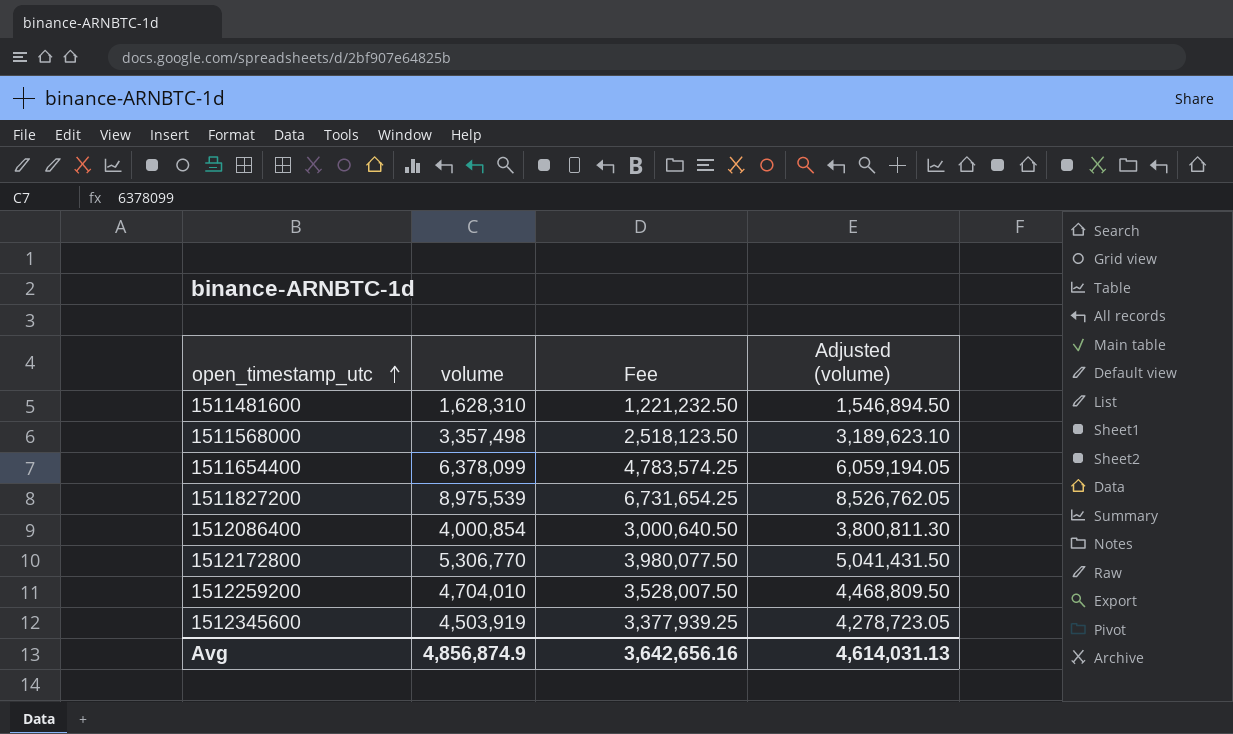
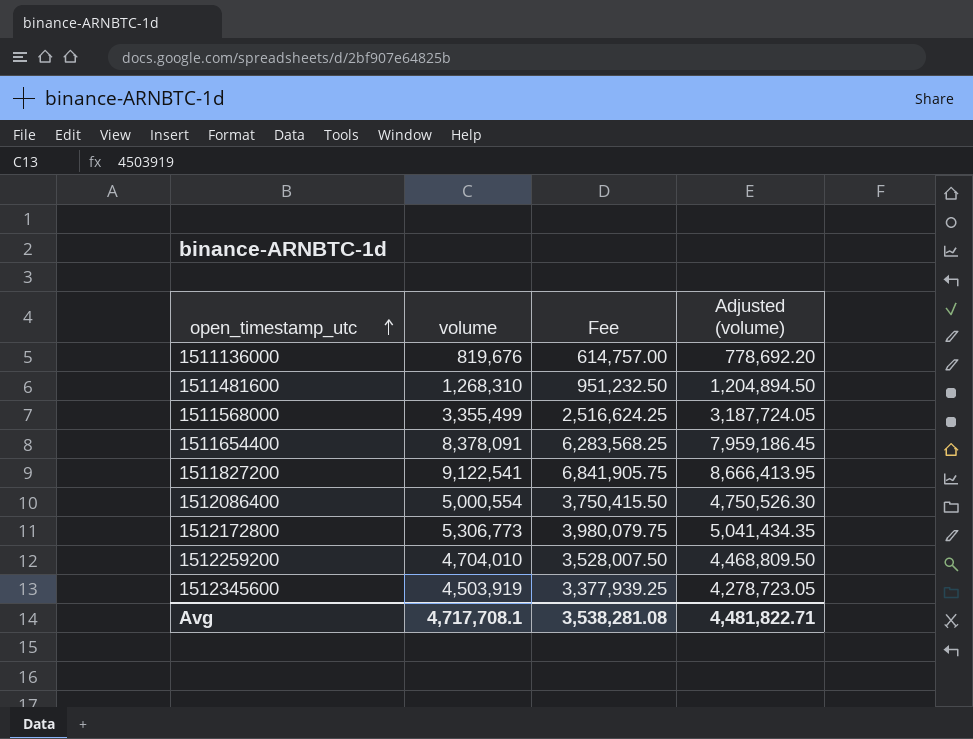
row 1511136000: none -> 819,676 | 614,757.00 | 778,692.20
1511481600 | volume: 1,628,310 -> 1,268,310
1511481600 | Fee: 1,221,232.50 -> 951,232.50
1511481600 | Adjusted (volume): 1,546,894.50 -> 1,204,894.50
1511568000 | volume: 3,357,498 -> 3,355,499
1511568000 | Fee: 2,518,123.50 -> 2,516,624.25
1511568000 | Adjusted (volume): 3,189,623.10 -> 3,187,724.05
1511654400 | volume: 6,378,099 -> 8,378,091
1511654400 | Fee: 4,783,574.25 -> 6,283,568.25
1511654400 | Adjusted (volume): 6,059,194.05 -> 7,959,186.45
1511827200 | volume: 8,975,539 -> 9,122,541
1511827200 | Fee: 6,731,654.25 -> 6,841,905.75
1511827200 | Adjusted (volume): 8,526,762.05 -> 8,666,413.95
1512086400 | volume: 4,000,854 -> 5,000,554
1512086400 | Fee: 3,000,640.50 -> 3,750,415.50
1512086400 | Adjusted (volume): 3,800,811.30 -> 4,750,526.30
1512172800 | volume: 5,306,770 -> 5,306,773
1512172800 | Fee: 3,980,077.50 -> 3,980,079.75
1512172800 | Adjusted (volume): 5,041,431.50 -> 5,041,434.35
Avg | volume: 4,856,874.9 -> 4,717,708.1
Avg | Fee: 3,642,656.16 -> 3,538,281.08
Avg | Adjusted (volume): 4,614,031.13 -> 4,481,822.71

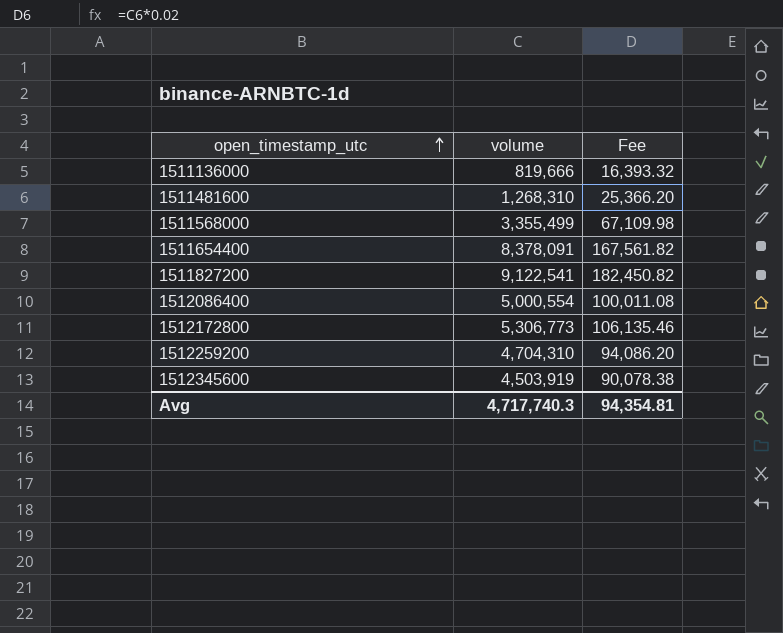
column Adjusted (volume) | formula: [volume] * 0.95 -> none
column Fee | formula: [volume] * 0.75 -> [volume] * 0.02
1511136000 | volume: 819,676 -> 819,666
1512259200 | volume: 4,704,010 -> 4,704,310
Avg | volume: 4,717,708.1 -> 4,717,740.3
Avg | Fee: 3,538,281.08 -> 94,354.81

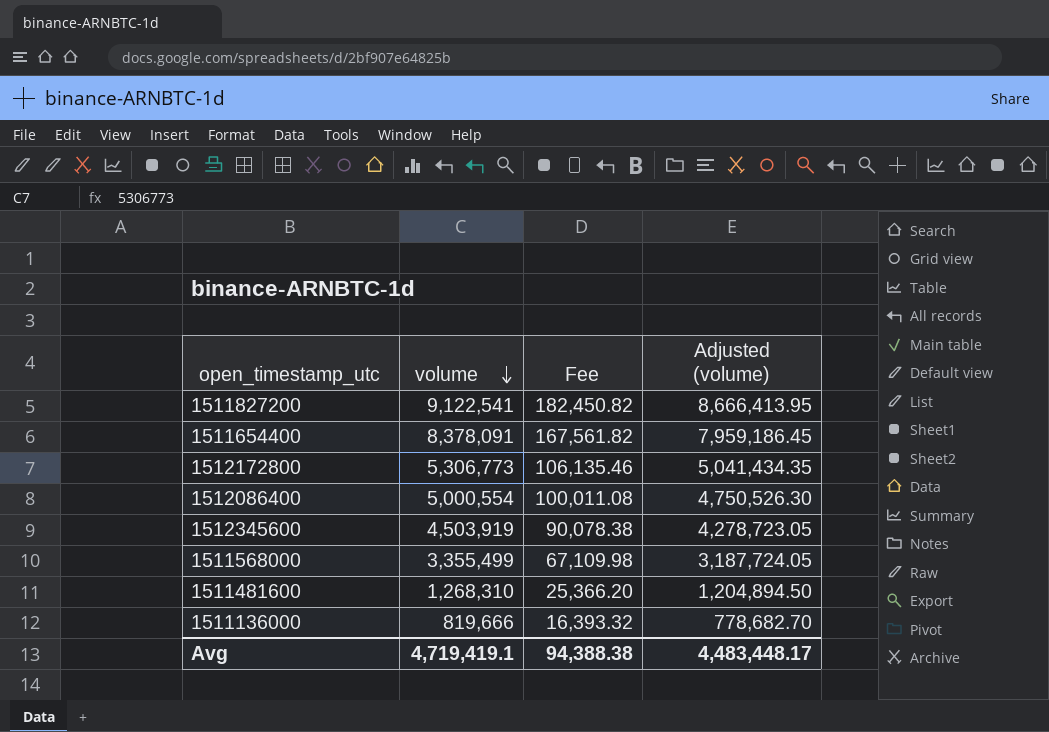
row order: open_timestamp_utc ascending -> volume descending
column Adjusted (volume) | formula: none -> [volume] * 0.95
row 1512259200: 4,704,310 | 94,086.20 -> none
Avg | volume: 4,717,740.3 -> 4,719,419.1
Avg | Fee: 94,354.81 -> 94,388.38

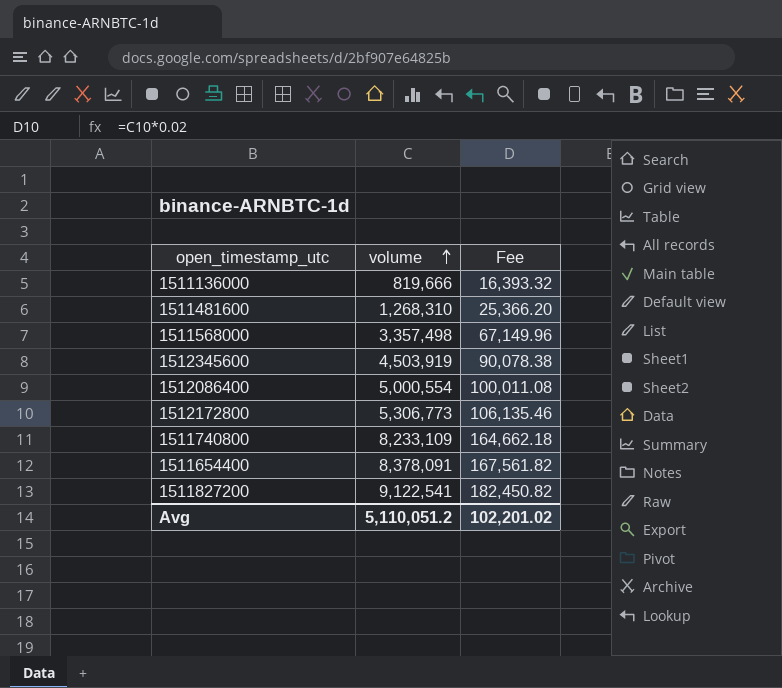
row order: volume descending -> volume ascending
column Adjusted (volume) | formula: [volume] * 0.95 -> none
1511568000 | volume: 3,355,499 -> 3,357,498
1511568000 | Fee: 67,109.98 -> 67,149.96
row 1511740800: none -> 8,233,109 | 164,662.18
Avg | volume: 4,719,419.1 -> 5,110,051.2
Avg | Fee: 94,388.38 -> 102,201.02

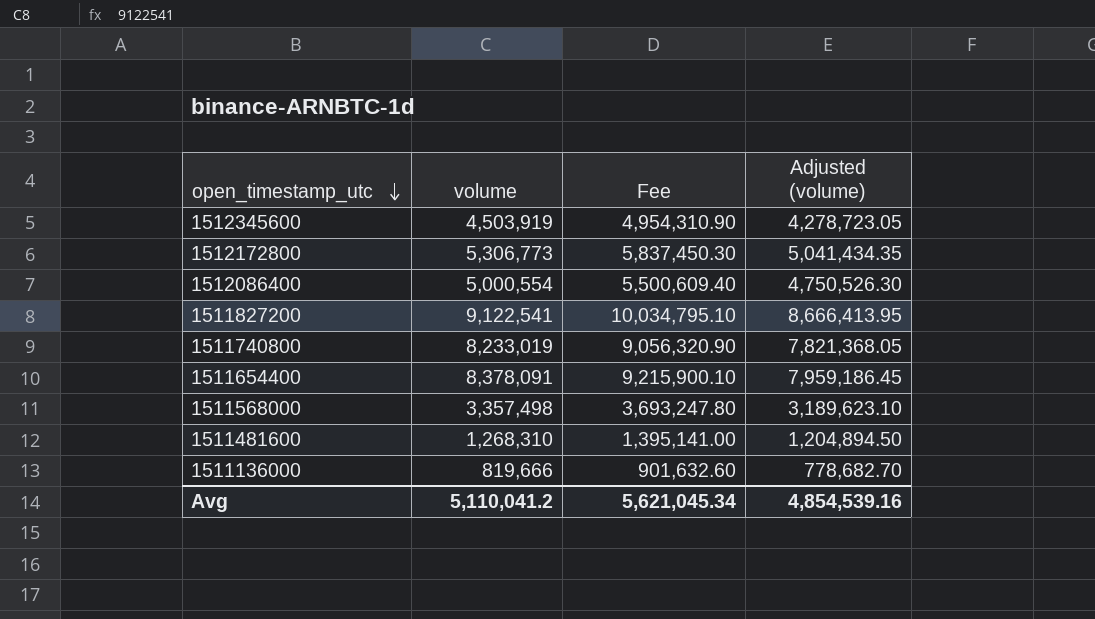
row order: volume ascending -> open_timestamp_utc descending
column Fee | formula: [volume] * 0.02 -> [volume] * 1.1
column Adjusted (volume) | formula: none -> [volume] * 0.95
1511740800 | volume: 8,233,109 -> 8,233,019
Avg | volume: 5,110,051.2 -> 5,110,041.2
Avg | Fee: 102,201.02 -> 5,621,045.34

